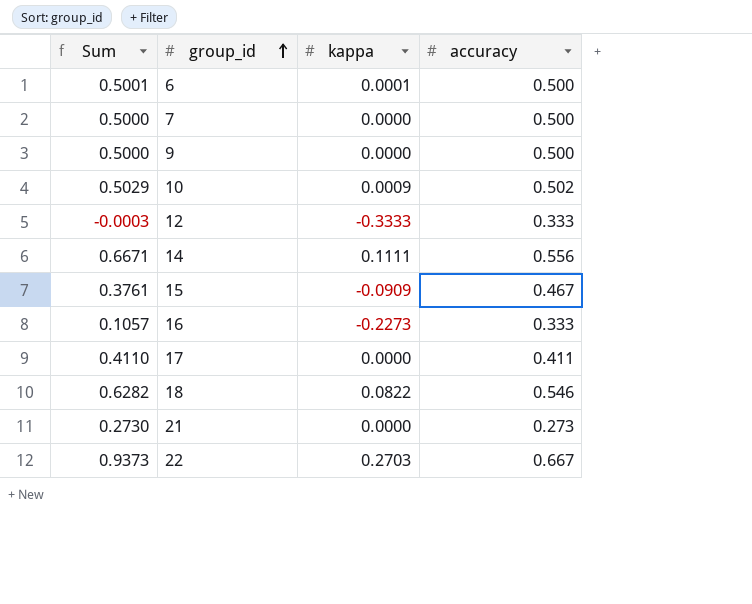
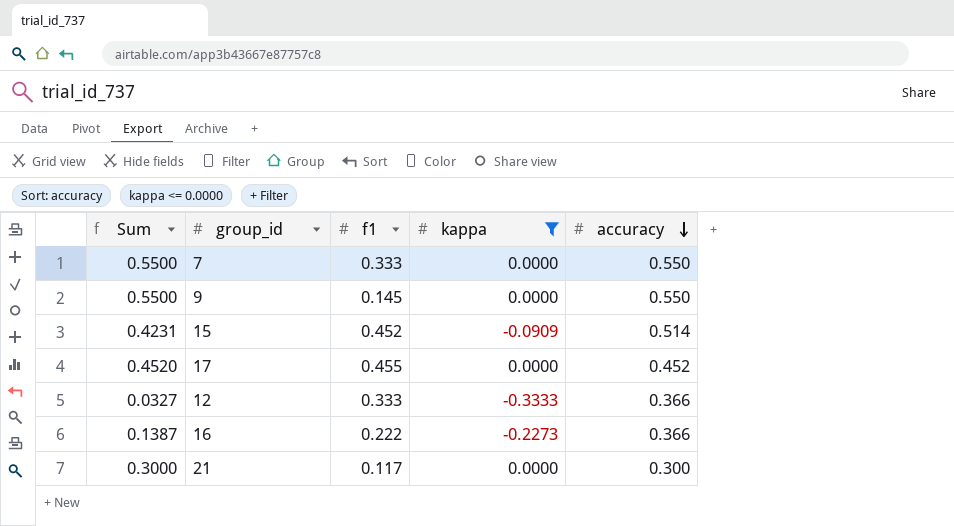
filter: none -> kappa <= 0.0000
row order: group_id ascending -> accuracy descending
column f1 | position: none -> 3
7 | Sum: 0.5000 -> 0.5500
7 | accuracy: 0.500 -> 0.550
9 | Sum: 0.5000 -> 0.5500
9 | accuracy: 0.500 -> 0.550
15 | Sum: 0.3761 -> 0.4231
15 | accuracy: 0.467 -> 0.514
17 | Sum: 0.4110 -> 0.4520
17 | accuracy: 0.411 -> 0.452
12 | Sum: -0.0003 -> 0.0327
12 | accuracy: 0.333 -> 0.366
16 | Sum: 0.1057 -> 0.1387
16 | accuracy: 0.333 -> 0.366
21 | Sum: 0.2730 -> 0.3000
21 | accuracy: 0.273 -> 0.300

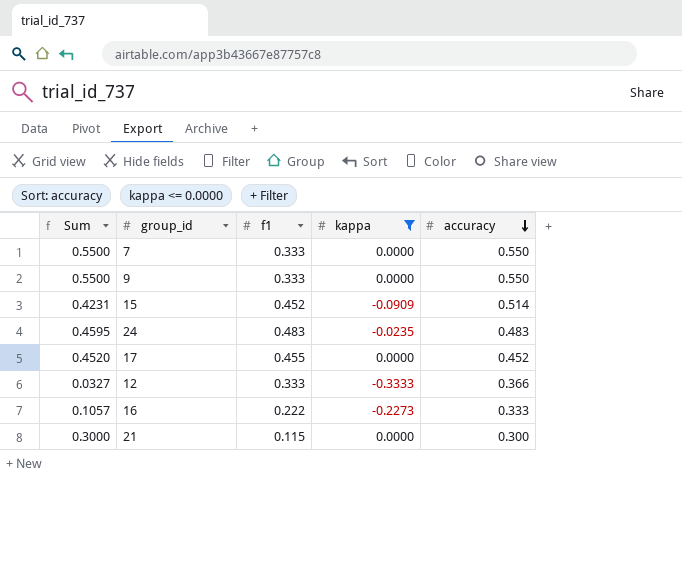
9 | f1: 0.145 -> 0.333
row 24: none -> 0.4595 | 0.483 | -0.0235 | 0.483
16 | Sum: 0.1387 -> 0.1057
16 | accuracy: 0.366 -> 0.333
21 | f1: 0.117 -> 0.115

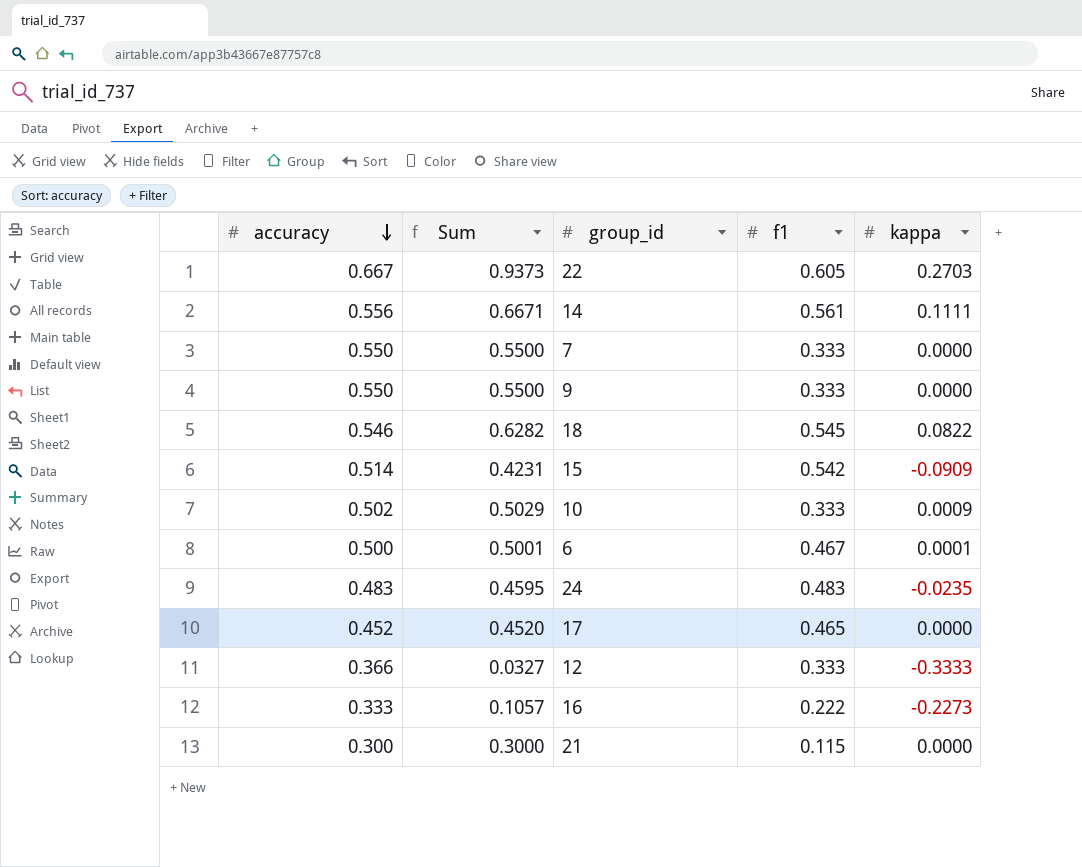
filter: kappa <= 0.0000 -> none
column accuracy | position: 5 -> 1
15 | f1: 0.452 -> 0.542
17 | f1: 0.455 -> 0.465

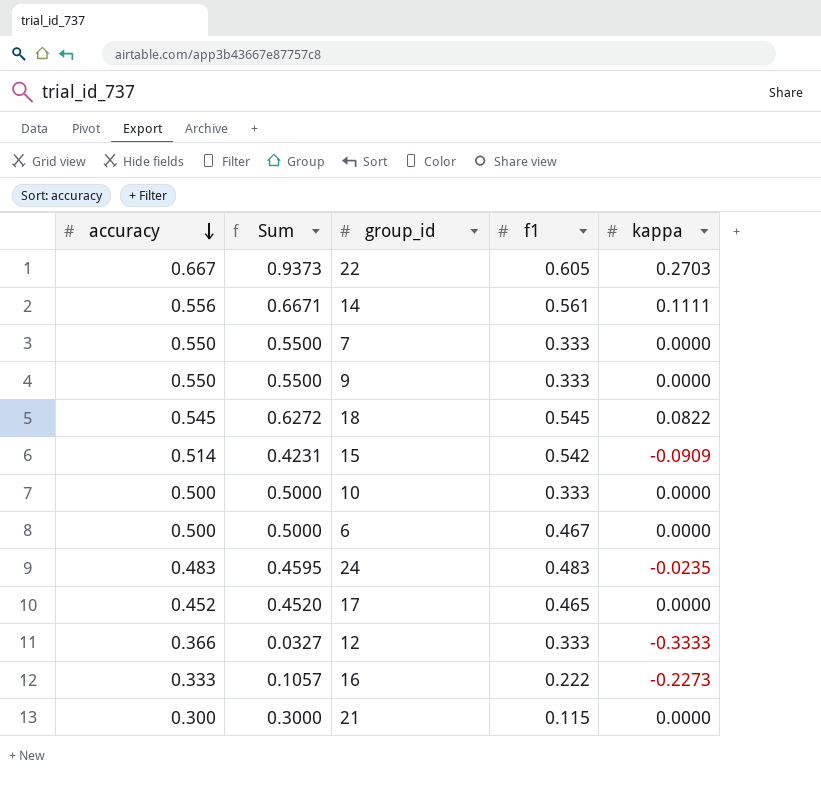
18 | accuracy: 0.546 -> 0.545
18 | Sum: 0.6282 -> 0.6272
10 | accuracy: 0.502 -> 0.500
10 | Sum: 0.5029 -> 0.5000
10 | kappa: 0.0009 -> 0.0000
6 | Sum: 0.5001 -> 0.5000
6 | kappa: 0.0001 -> 0.0000

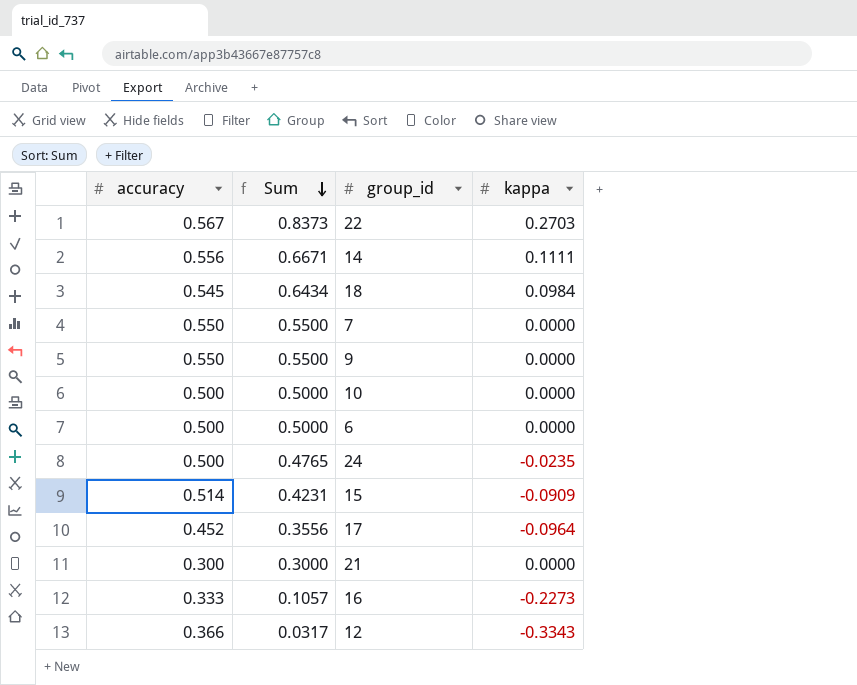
row order: accuracy descending -> Sum descending
column f1 | position: 4 -> none
22 | accuracy: 0.667 -> 0.567
22 | Sum: 0.9373 -> 0.8373
18 | Sum: 0.6272 -> 0.6434
18 | kappa: 0.0822 -> 0.0984
24 | accuracy: 0.483 -> 0.500
24 | Sum: 0.4595 -> 0.4765
17 | Sum: 0.4520 -> 0.3556
17 | kappa: 0.0000 -> -0.0964
12 | Sum: 0.0327 -> 0.0317
12 | kappa: -0.3333 -> -0.3343

